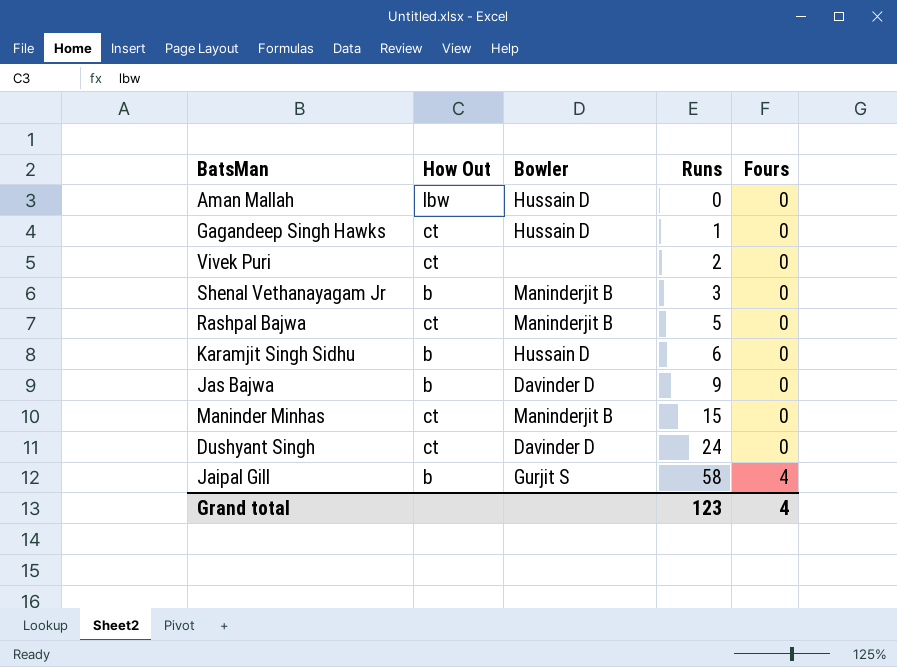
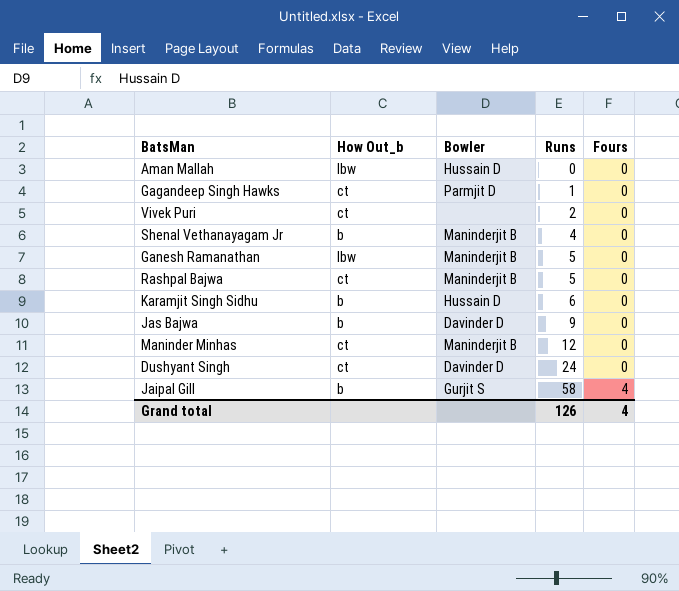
column name: How Out -> How Out_b
Gagandeep Singh Hawks | Bowler: Hussain D -> Parmjit D
Shenal Vethanayagam Jr | Runs: 3 -> 4
row Ganesh Ramanathan: none -> lbw | Maninderjit B | 5 | 0
Maninder Minhas | Runs: 15 -> 12
Grand total | Runs: 123 -> 126

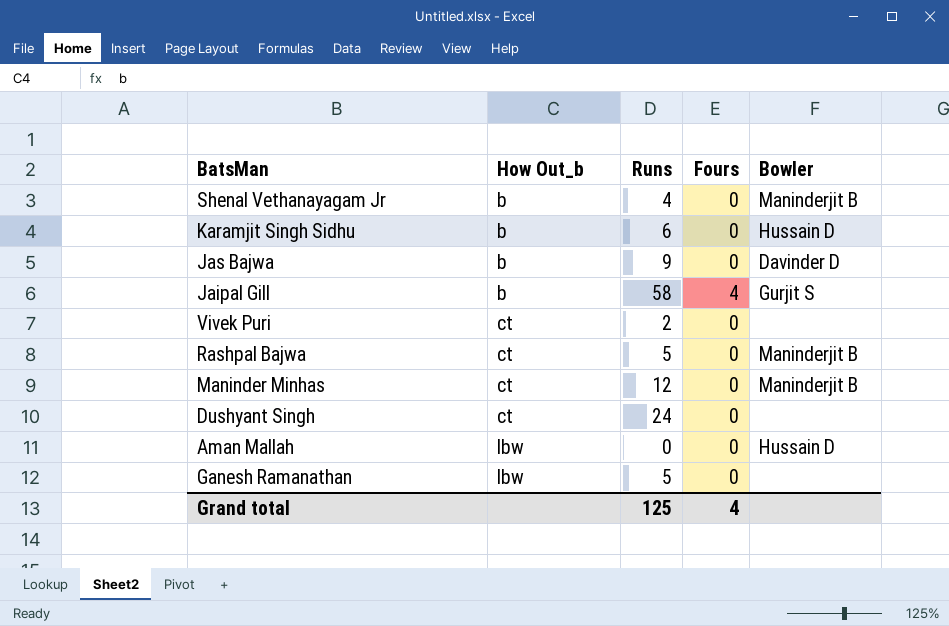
row order: Runs ascending -> How Out_b ascending
column Bowler | position: 3 -> 5
row Gagandeep Singh Hawks: ct | Parmjit D | 1 | 0 -> none
Dushyant Singh | Bowler: Davinder D -> none
Ganesh Ramanathan | Bowler: Maninderjit B -> none
Grand total | Runs: 126 -> 125

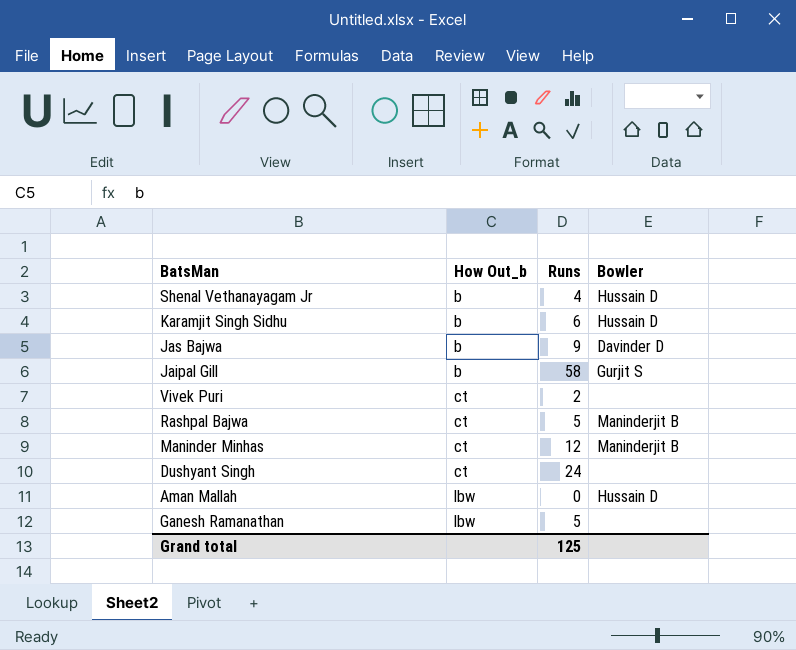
column Fours | position: 4 -> none
Shenal Vethanayagam Jr | Bowler: Maninderjit B -> Hussain D

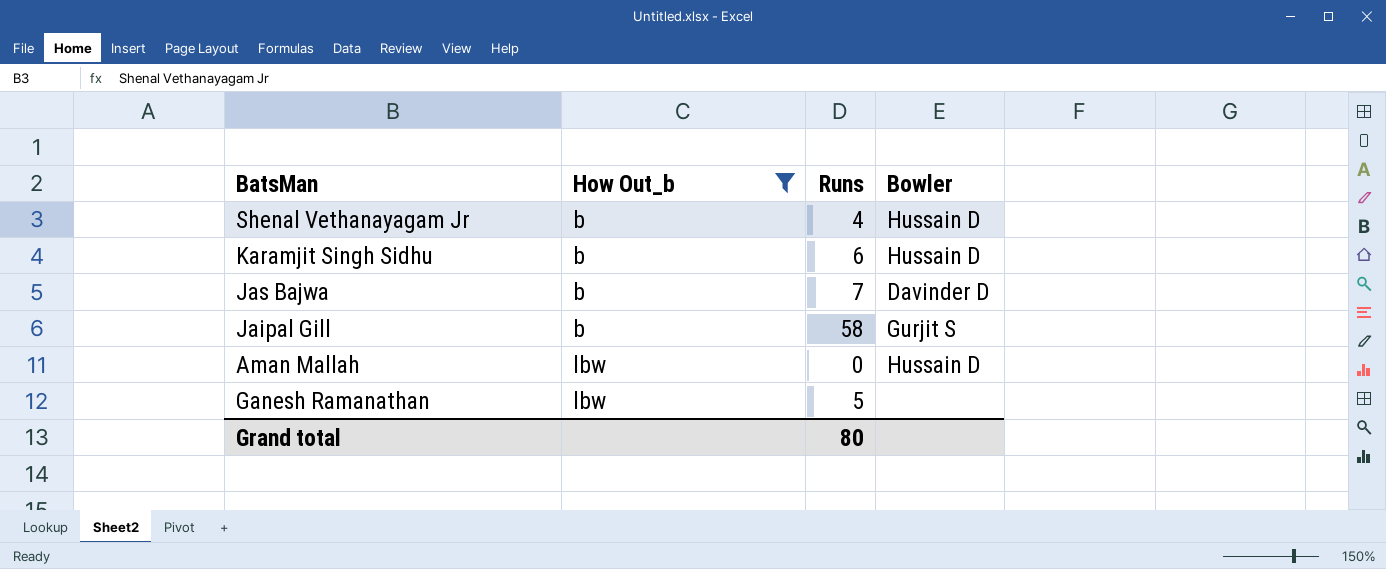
filter: none -> How Out_b != ct
Jas Bajwa | Runs: 9 -> 7
Grand total | Runs: 125 -> 80

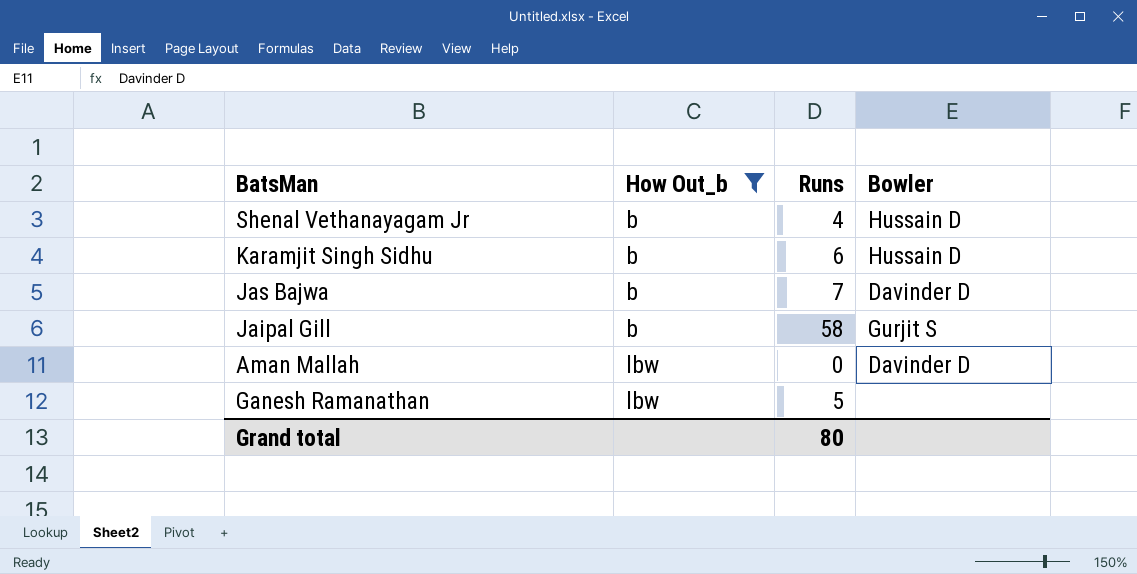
Aman Mallah | Bowler: Hussain D -> Davinder D

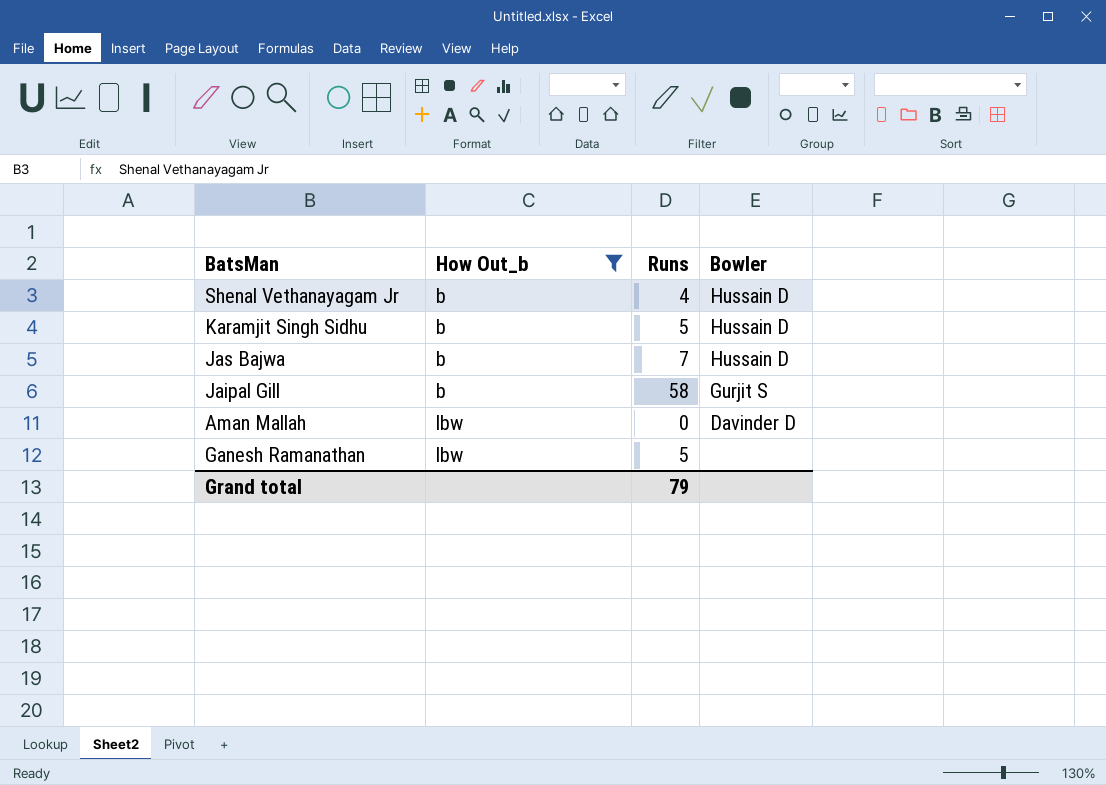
Karamjit Singh Sidhu | Runs: 6 -> 5
Jas Bajwa | Bowler: Davinder D -> Hussain D
Grand total | Runs: 80 -> 79

